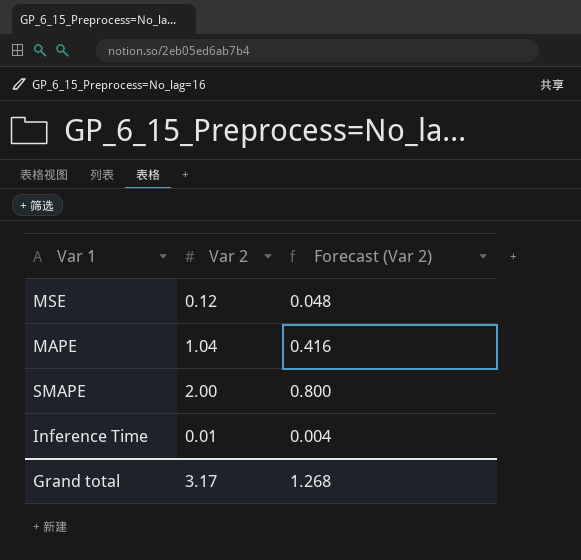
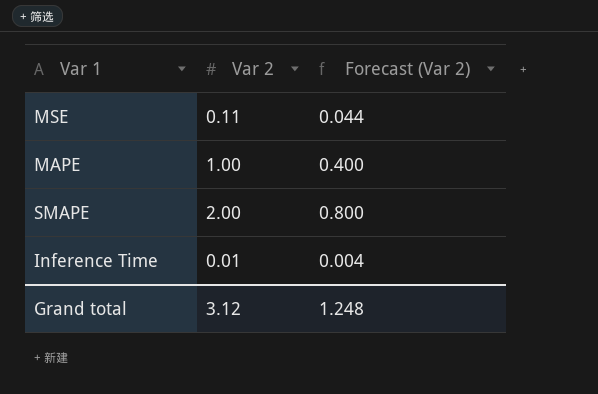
MSE | Var 2: 0.12 -> 0.11
MSE | Forecast (Var 2): 0.048 -> 0.044
MAPE | Var 2: 1.04 -> 1.00
MAPE | Forecast (Var 2): 0.416 -> 0.400
Grand total | Var 2: 3.17 -> 3.12
Grand total | Forecast (Var 2): 1.268 -> 1.248

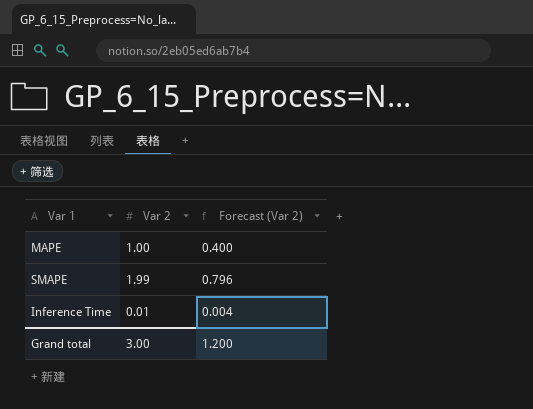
row MSE: 0.11 | 0.044 -> none
SMAPE | Var 2: 2.00 -> 1.99
SMAPE | Forecast (Var 2): 0.800 -> 0.796
Grand total | Var 2: 3.12 -> 3.00
Grand total | Forecast (Var 2): 1.248 -> 1.200

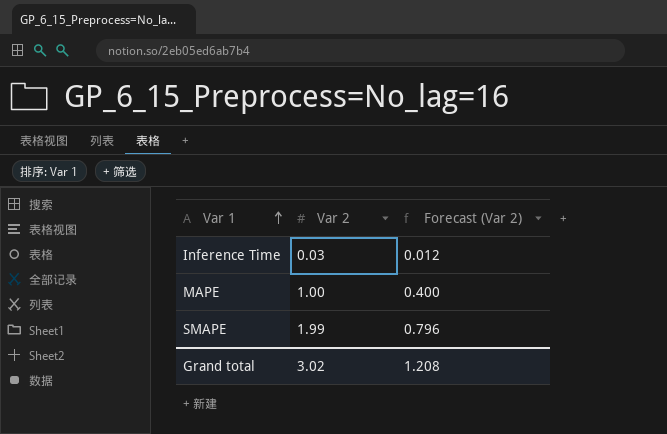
row order: none -> Var 1 ascending
Inference Time | Var 2: 0.01 -> 0.03
Inference Time | Forecast (Var 2): 0.004 -> 0.012
Grand total | Var 2: 3.00 -> 3.02
Grand total | Forecast (Var 2): 1.200 -> 1.208

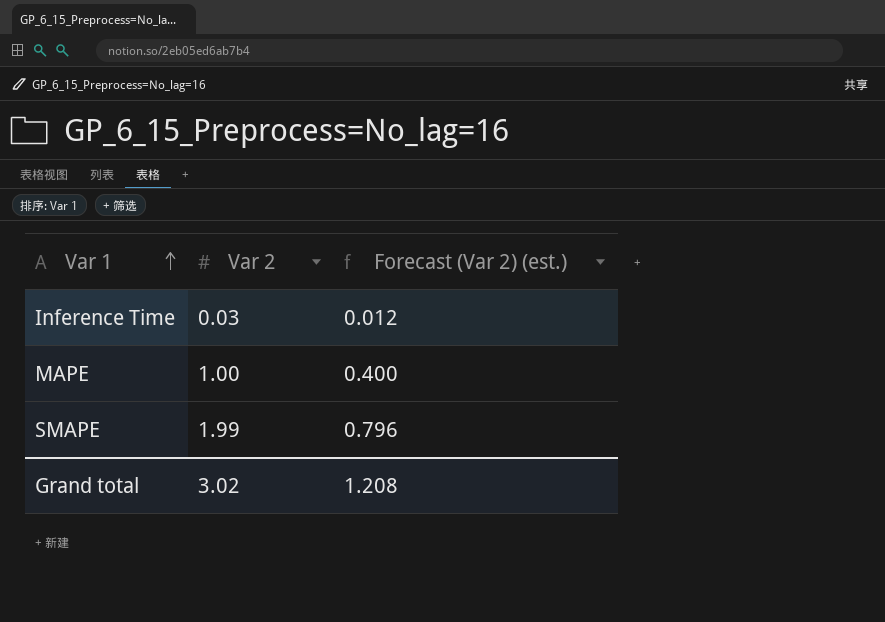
column name: Forecast (Var 2) -> Forecast (Var 2) (est.)

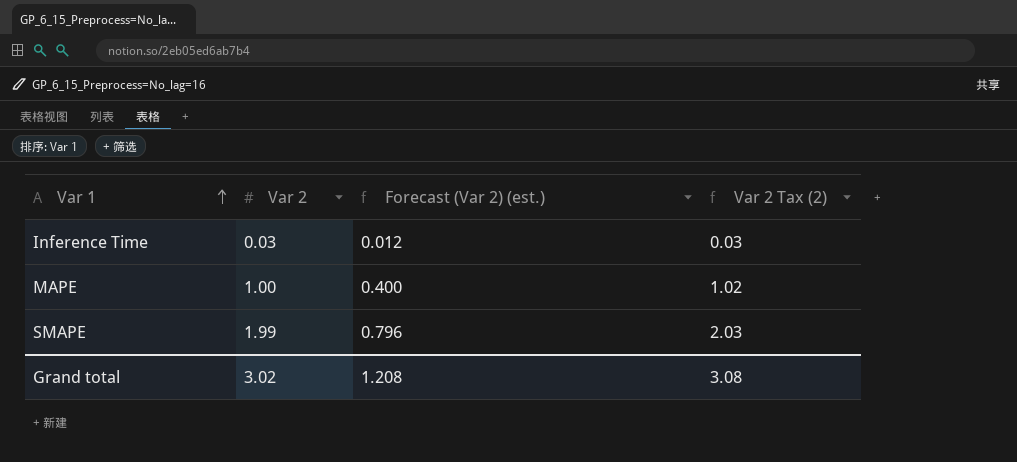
column Var 2 Tax (2) | formula: none -> [Var 2] * 1.02

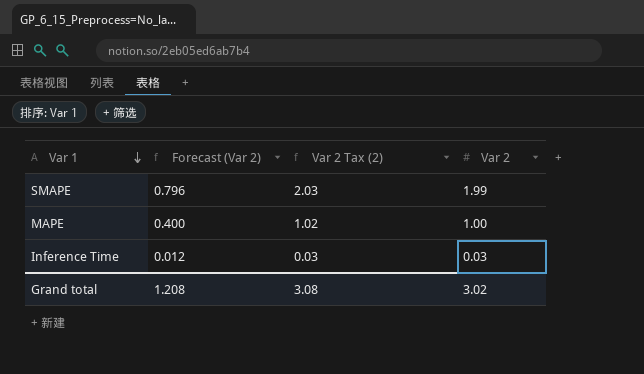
row order: Var 1 ascending -> Var 1 descending
column name: Forecast (Var 2) (est.) -> Forecast (Var 2)
column Var 2 | position: 2 -> 4

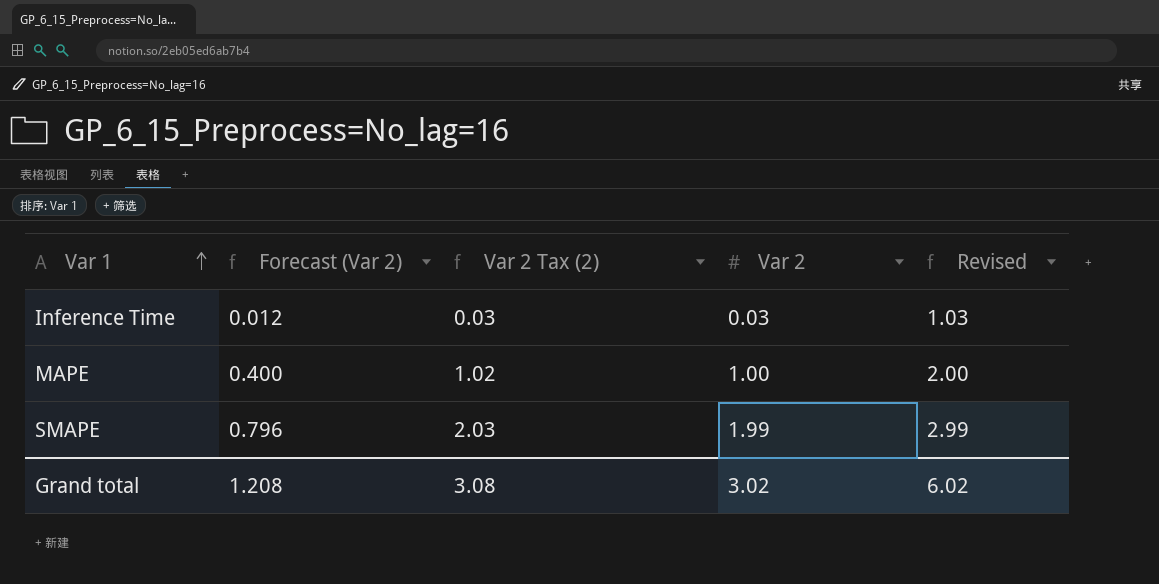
row order: Var 1 descending -> Var 1 ascending
column Revised | formula: none -> [Var 2] + 1

